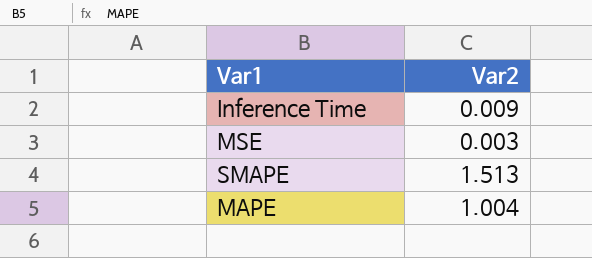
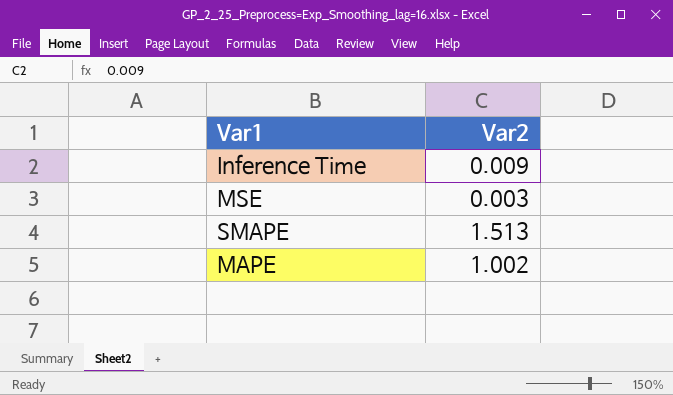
MAPE | Var2: 1.004 -> 1.002

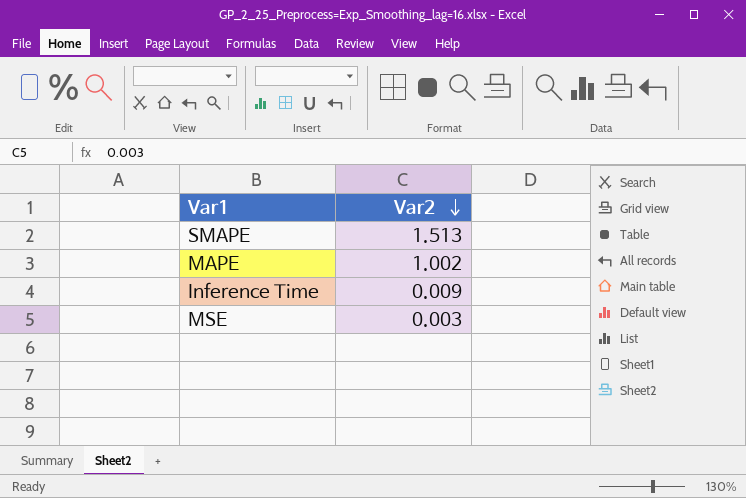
row order: none -> Var2 descending

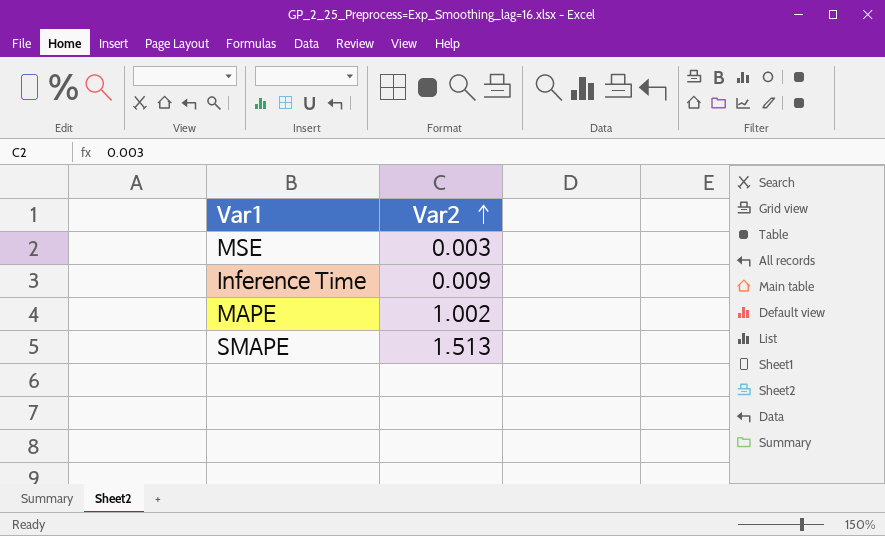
row order: Var2 descending -> Var2 ascending

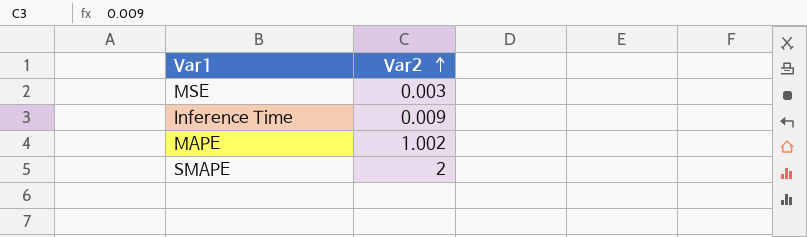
SMAPE | Var2: 1.513 -> 2

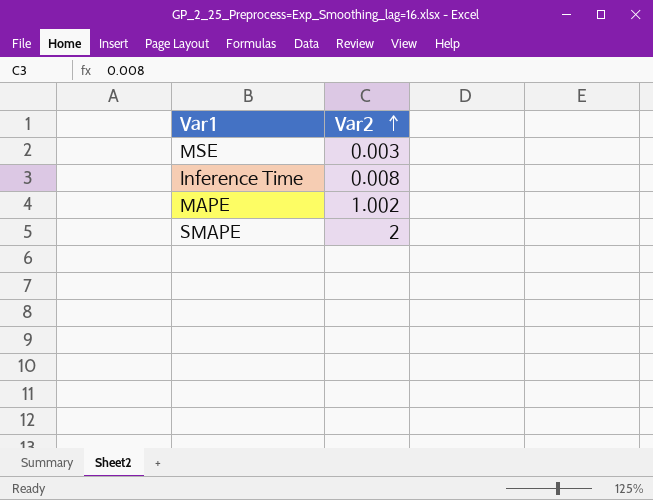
Inference Time | Var2: 0.009 -> 0.008

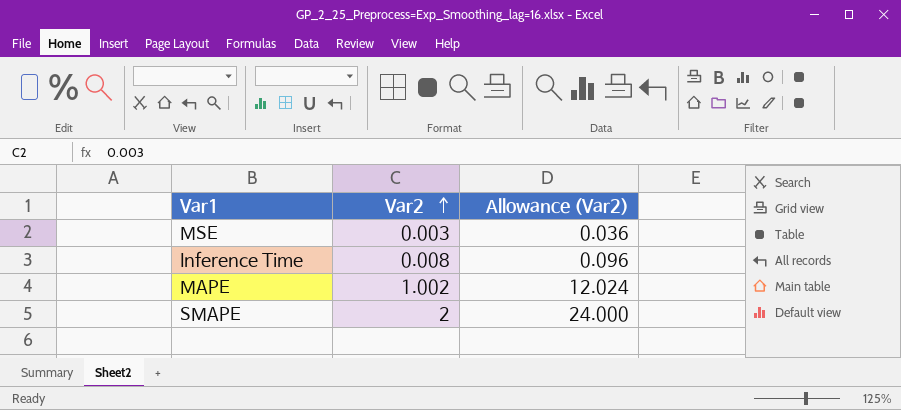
column Allowance (Var2) | formula: none -> [Var2] * 12

